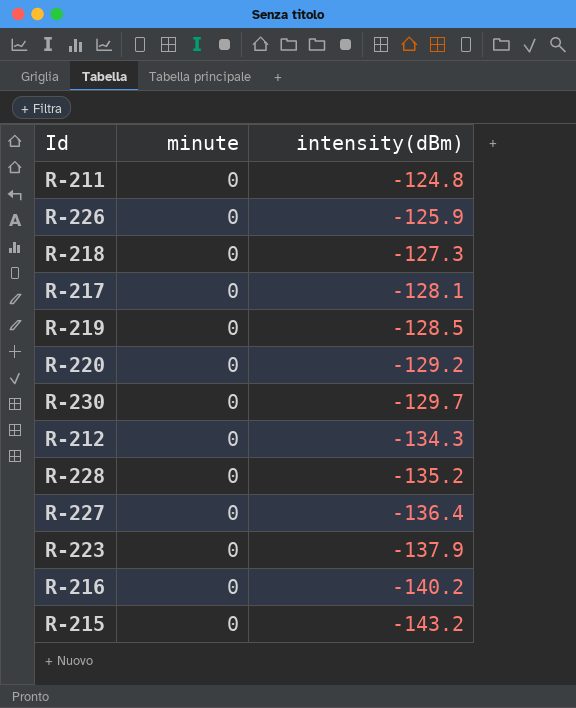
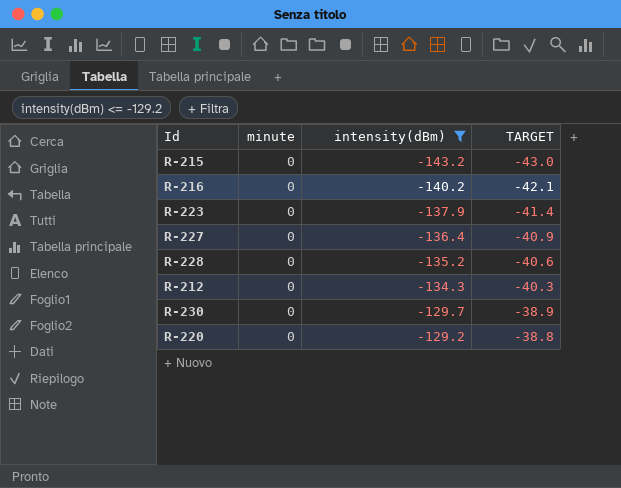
filter: none -> intensity(dBm) <= -129.2
row order: intensity(dBm) descending -> intensity(dBm) ascending
column TARGET | formula: none -> [intensity(dBm)] * 0.3

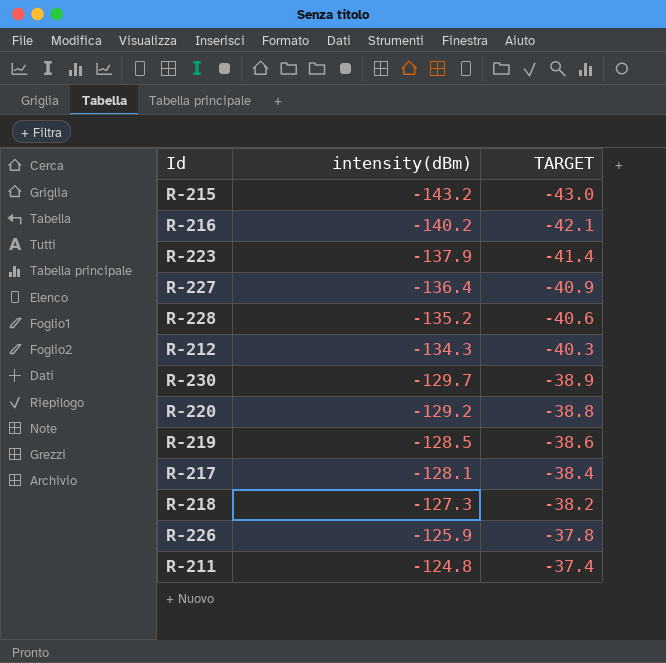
filter: intensity(dBm) <= -129.2 -> none
column minute | position: 2 -> none

